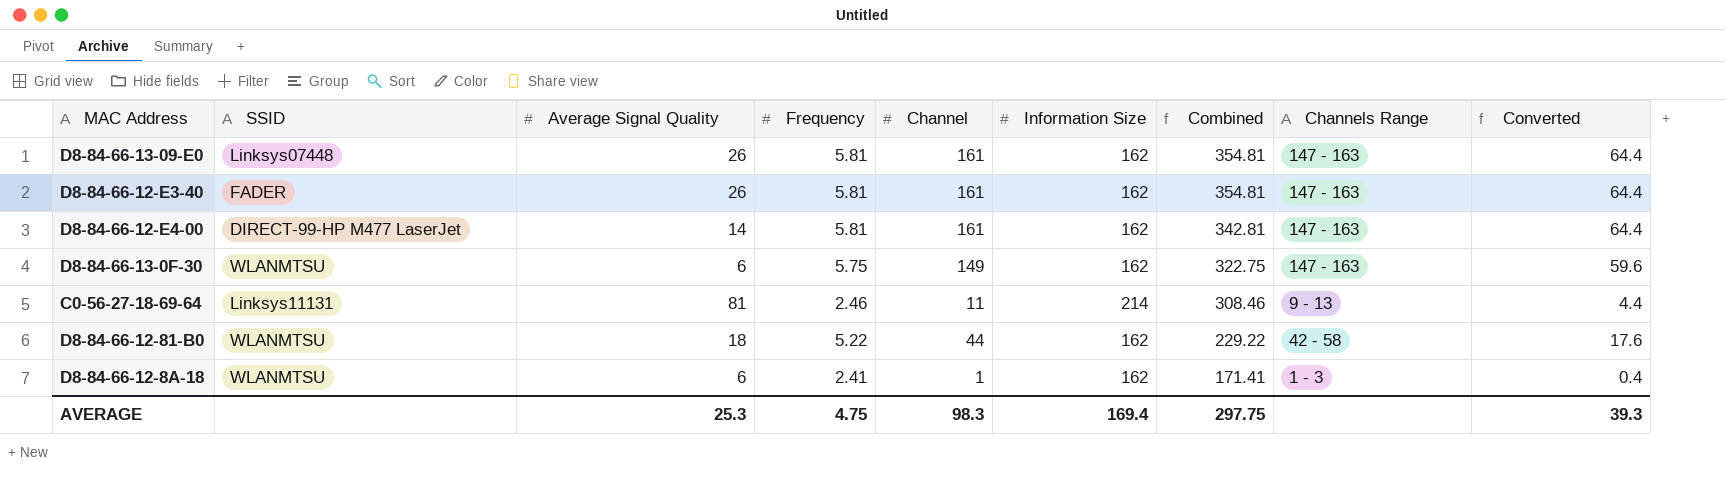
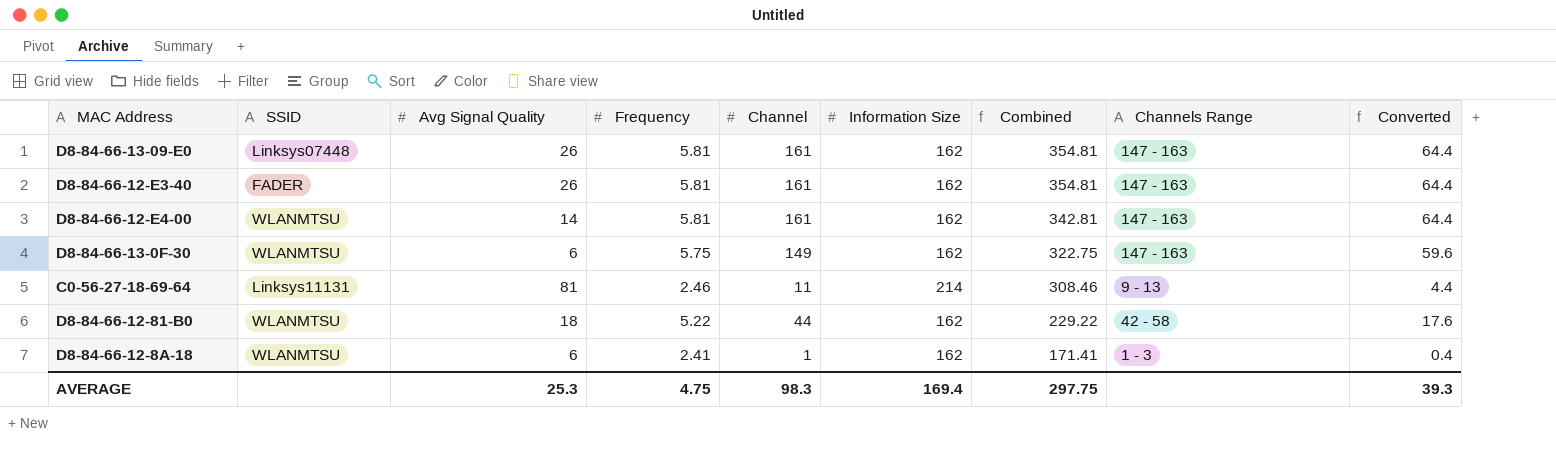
column name: Average Signal Quality -> Avg Signal Quality
D8-84-66-12-E4-00 | SSID: DIRECT-99-HP M477 LaserJet -> WLANMTSU

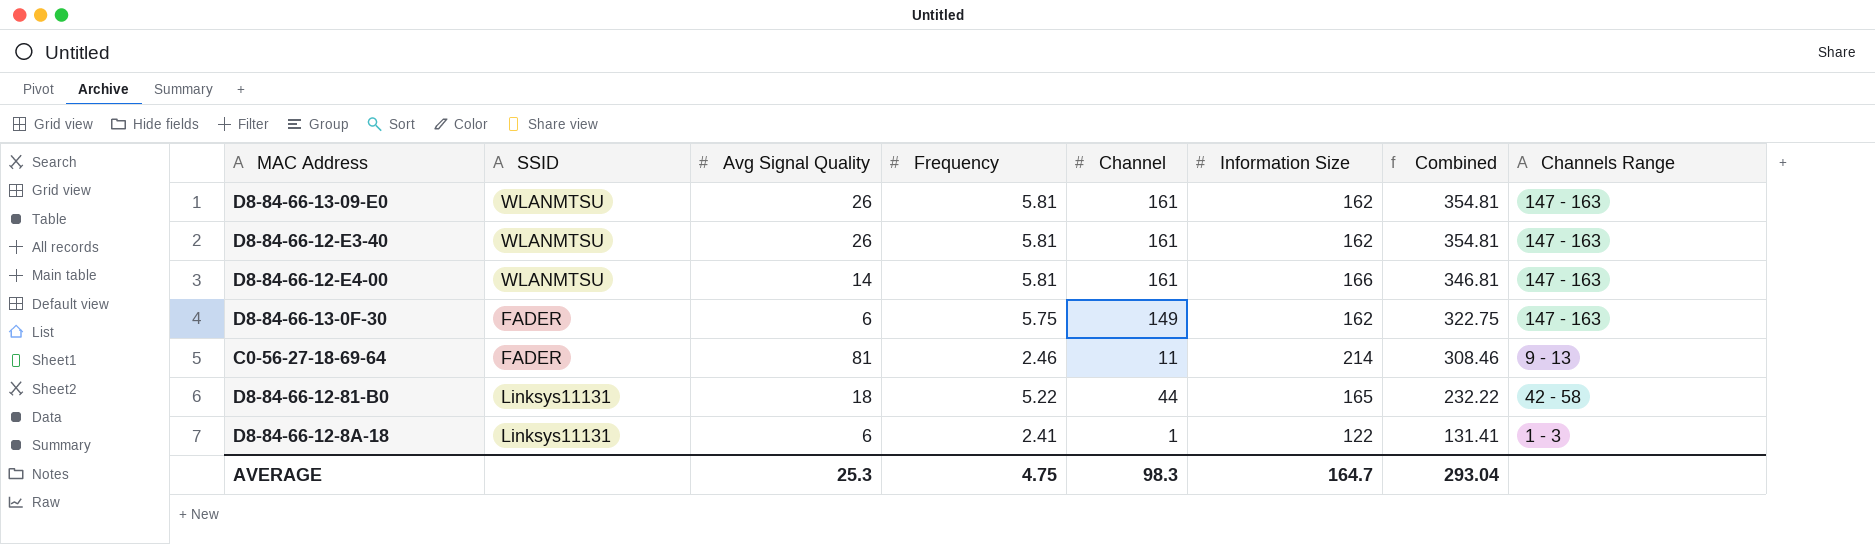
column Converted | formula: [Channel] * 0.4 -> none
D8-84-66-13-09-E0 | SSID: Linksys07448 -> WLANMTSU
D8-84-66-12-E3-40 | SSID: FADER -> WLANMTSU
D8-84-66-12-E4-00 | Information Size: 162 -> 166
D8-84-66-12-E4-00 | Combined: 342.81 -> 346.81
D8-84-66-13-0F-30 | SSID: WLANMTSU -> FADER
C0-56-27-18-69-64 | SSID: Linksys11131 -> FADER
D8-84-66-12-81-B0 | SSID: WLANMTSU -> Linksys11131
D8-84-66-12-81-B0 | Information Size: 162 -> 165
D8-84-66-12-81-B0 | Combined: 229.22 -> 232.22
D8-84-66-12-8A-18 | SSID: WLANMTSU -> Linksys11131
D8-84-66-12-8A-18 | Information Size: 162 -> 122
D8-84-66-12-8A-18 | Combined: 171.41 -> 131.41
AVERAGE | Information Size: 169.4 -> 164.7
AVERAGE | Combined: 297.75 -> 293.04

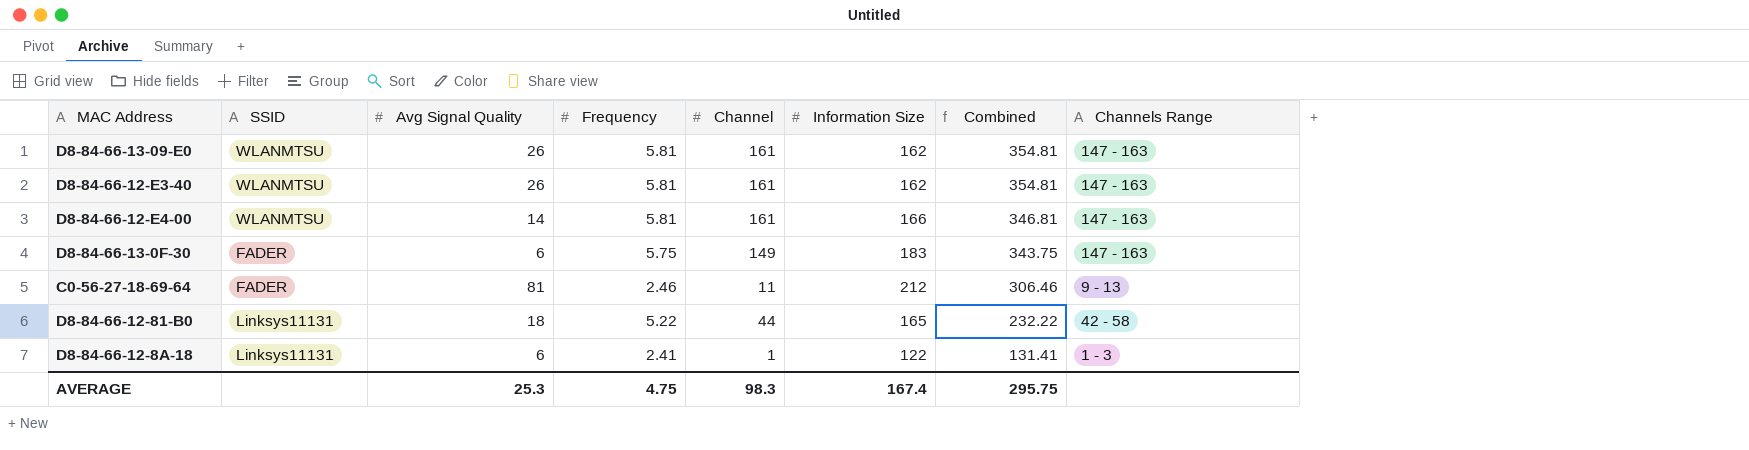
D8-84-66-13-0F-30 | Information Size: 162 -> 183
D8-84-66-13-0F-30 | Combined: 322.75 -> 343.75
C0-56-27-18-69-64 | Information Size: 214 -> 212
C0-56-27-18-69-64 | Combined: 308.46 -> 306.46
AVERAGE | Information Size: 164.7 -> 167.4
AVERAGE | Combined: 293.04 -> 295.75

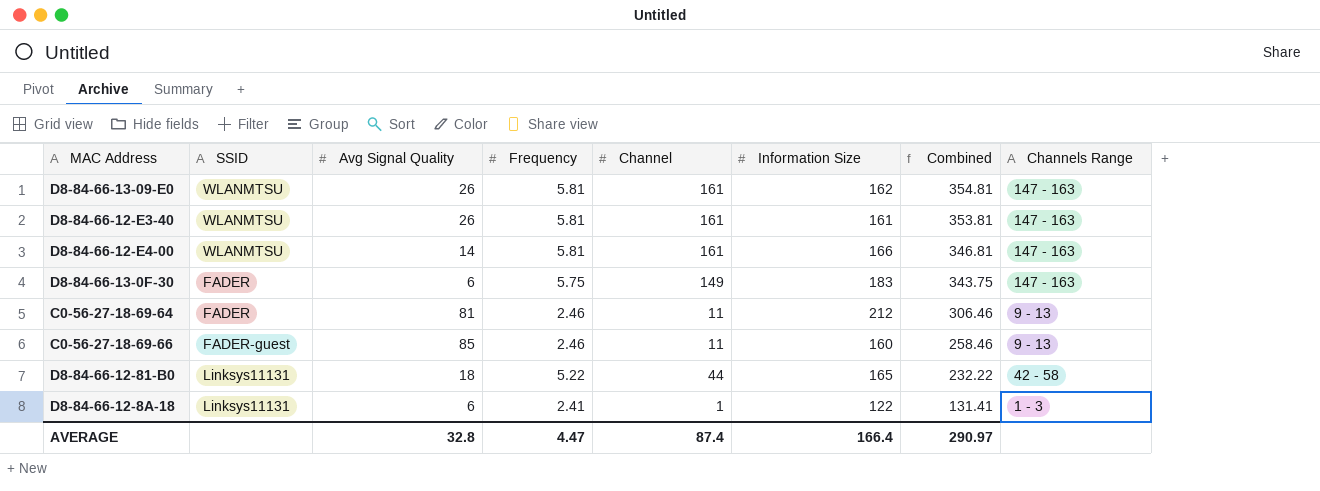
D8-84-66-12-E3-40 | Information Size: 162 -> 161
D8-84-66-12-E3-40 | Combined: 354.81 -> 353.81
row C0-56-27-18-69-66: none -> FADER-guest | 85 | 2.46 | 11 | 160 | 258.46 | 9 - 13
AVERAGE | Avg Signal Quality: 25.3 -> 32.8
AVERAGE | Frequency: 4.75 -> 4.47
AVERAGE | Channel: 98.3 -> 87.4
AVERAGE | Information Size: 167.4 -> 166.4
AVERAGE | Combined: 295.75 -> 290.97

